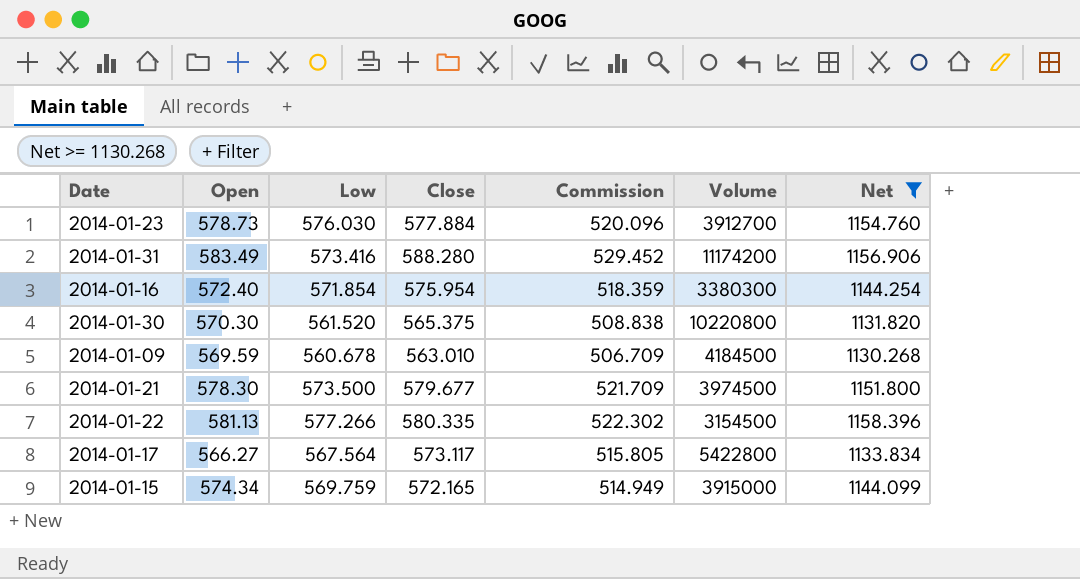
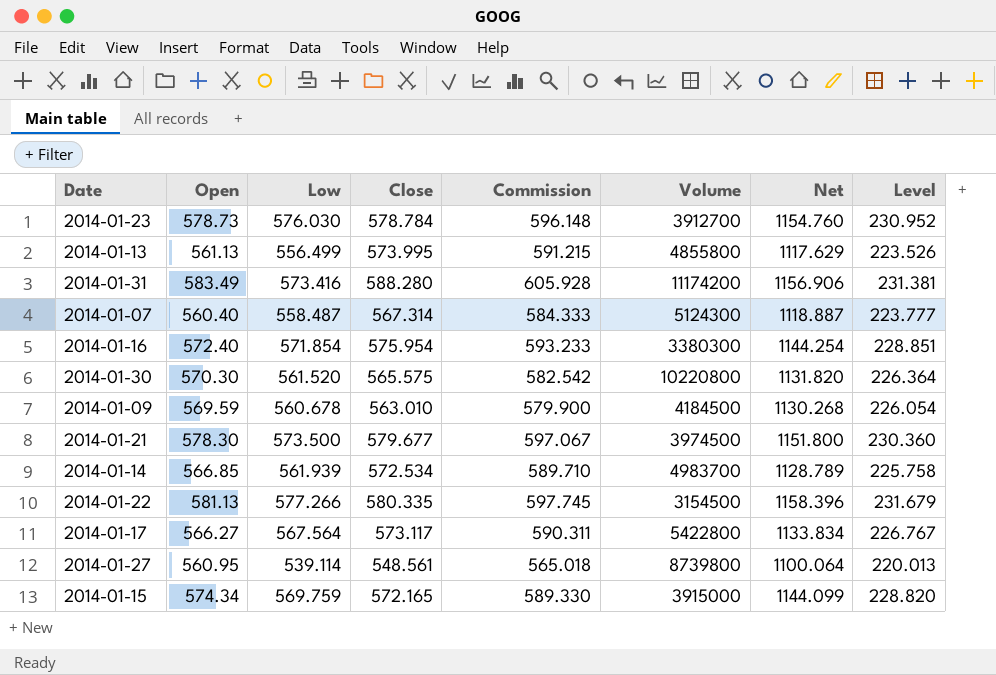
filter: Net >= 1130.268 -> none
column Commission | formula: [Close] * 0.9 -> [Close] * 1.03
column Level | formula: none -> [Net] * 0.2
2014-01-23 | Close: 577.884 -> 578.784
2014-01-30 | Close: 565.375 -> 565.575

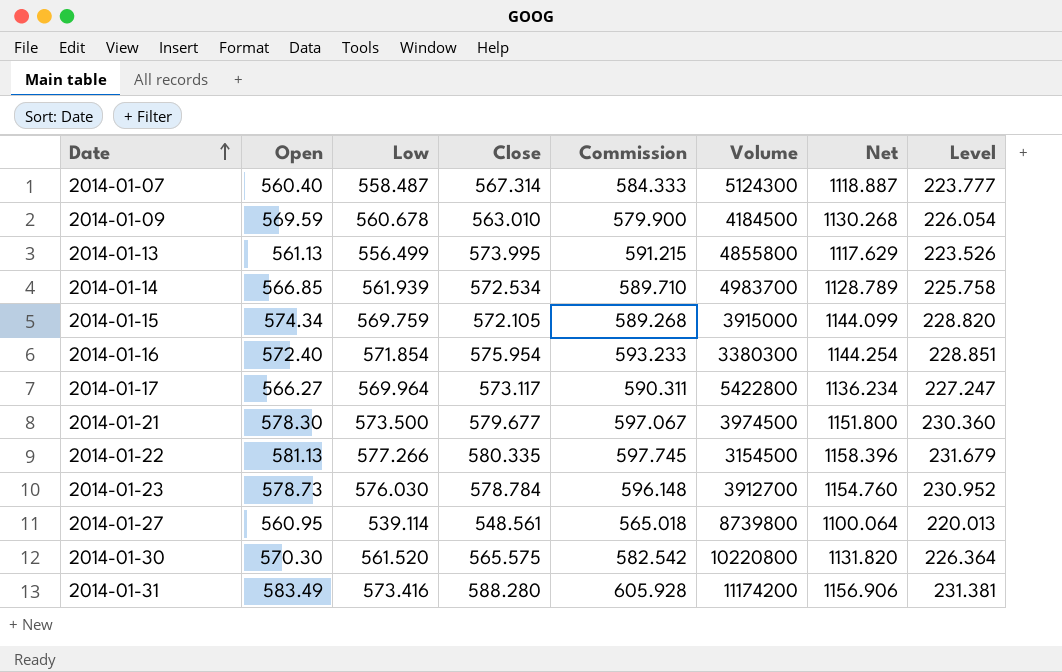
row order: none -> Date ascending
2014-01-15 | Close: 572.165 -> 572.105
2014-01-15 | Commission: 589.330 -> 589.268
2014-01-17 | Low: 567.564 -> 569.964
2014-01-17 | Net: 1133.834 -> 1136.234
2014-01-17 | Level: 226.767 -> 227.247

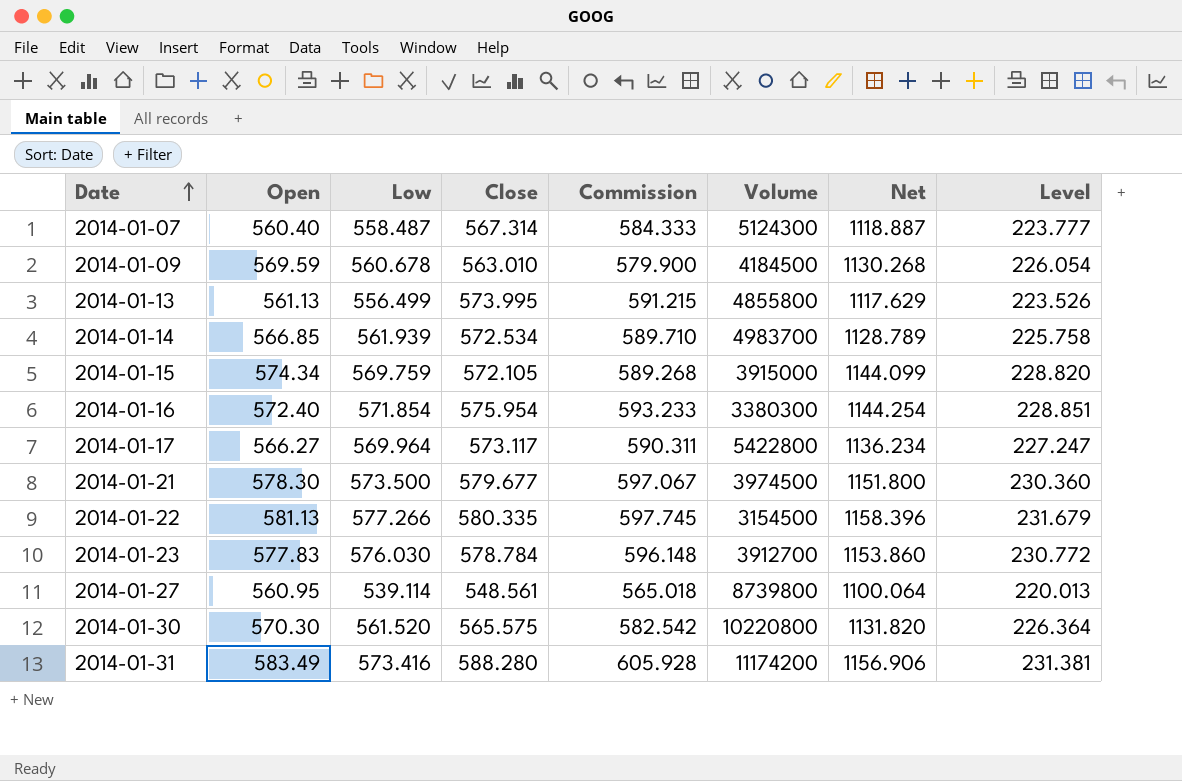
2014-01-23 | Open: 578.73 -> 577.83
2014-01-23 | Net: 1154.760 -> 1153.860
2014-01-23 | Level: 230.952 -> 230.772

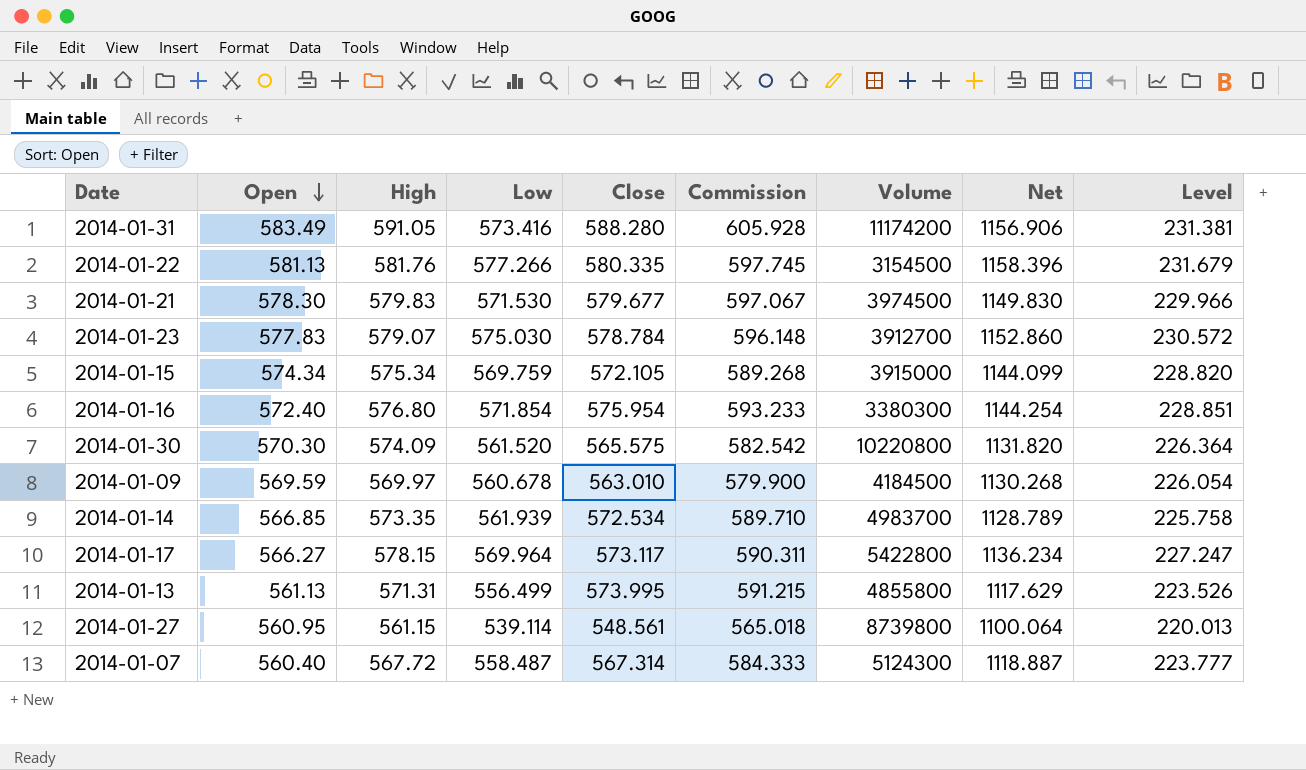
row order: Date ascending -> Open descending
column High | position: none -> 3
2014-01-21 | Low: 573.500 -> 571.530
2014-01-21 | Net: 1151.800 -> 1149.830
2014-01-21 | Level: 230.360 -> 229.966
2014-01-23 | Low: 576.030 -> 575.030
2014-01-23 | Net: 1153.860 -> 1152.860
2014-01-23 | Level: 230.772 -> 230.572

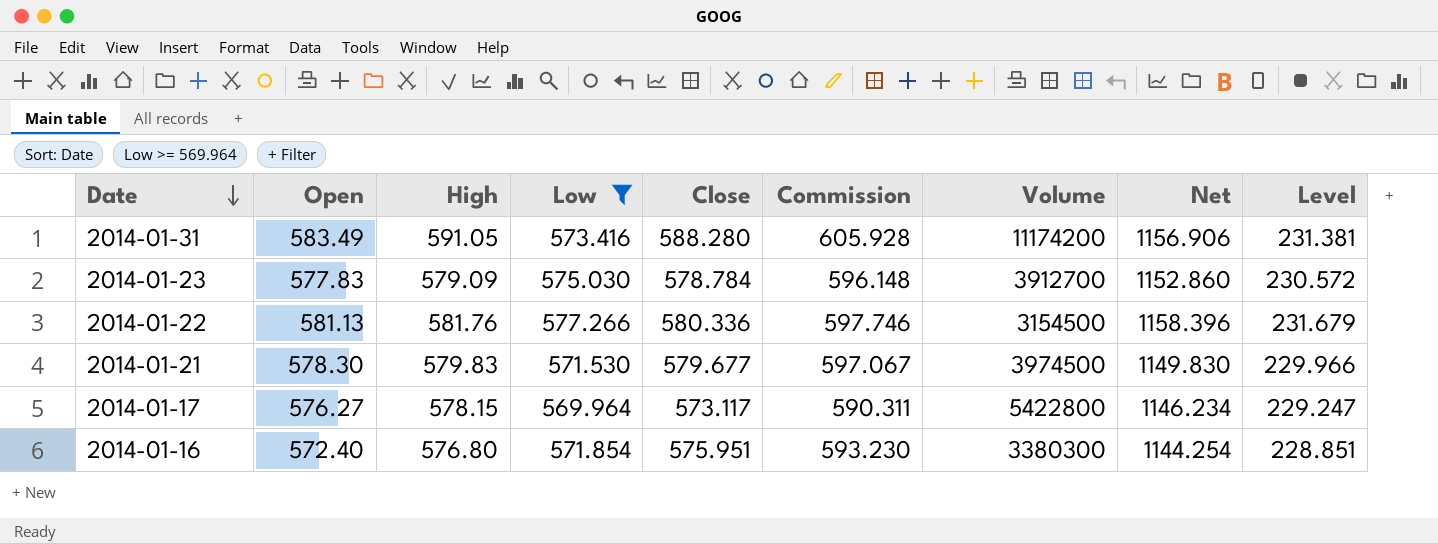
filter: none -> Low >= 569.964
row order: Open descending -> Date descending
2014-01-23 | High: 579.07 -> 579.09
2014-01-22 | Close: 580.335 -> 580.336
2014-01-22 | Commission: 597.745 -> 597.746
2014-01-17 | Open: 566.27 -> 576.27
2014-01-17 | Net: 1136.234 -> 1146.234
2014-01-17 | Level: 227.247 -> 229.247
2014-01-16 | Close: 575.954 -> 575.951
2014-01-16 | Commission: 593.233 -> 593.230

